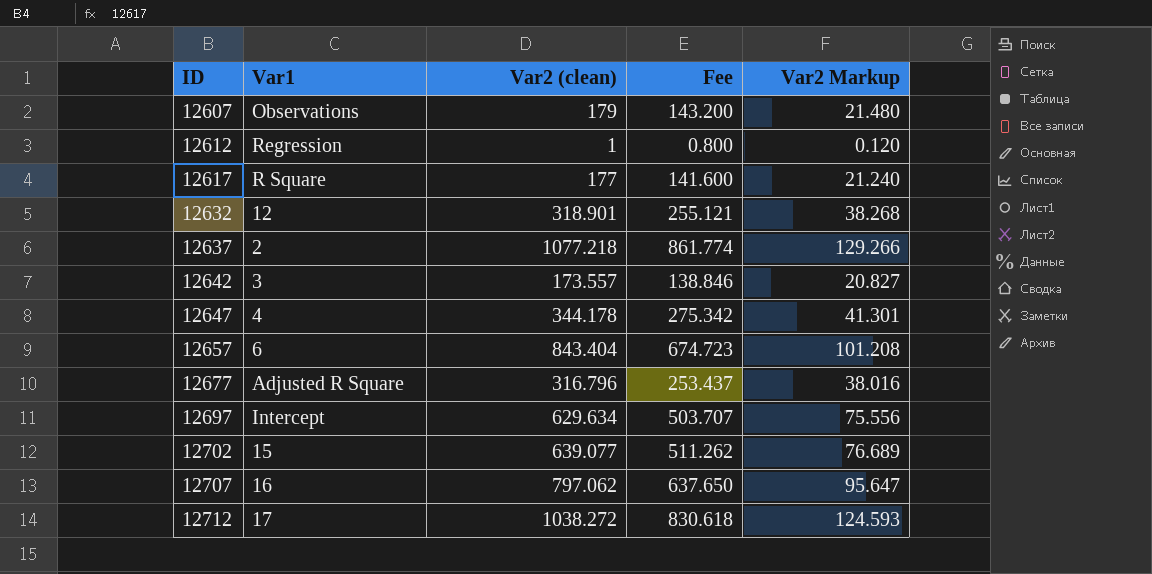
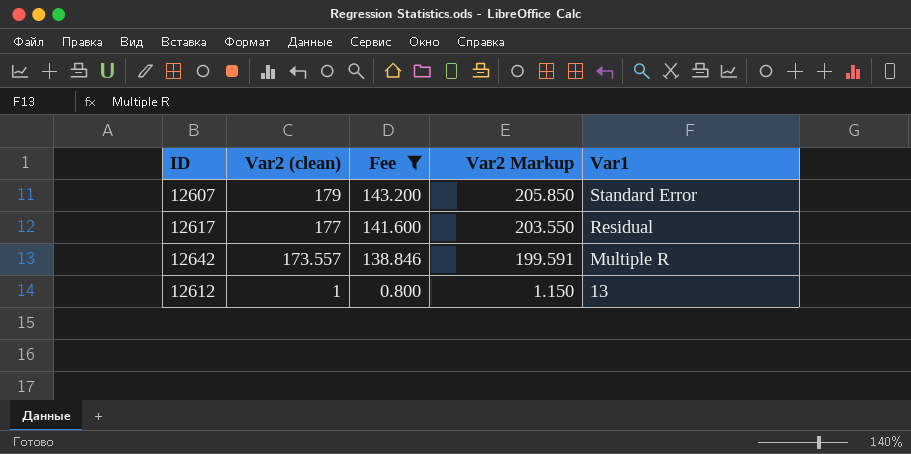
filter: none -> Fee <= 143.200
row order: ID ascending -> Var2 (clean) descending
column Var2 Markup | formula: [Var2 (clean)] * 0.12 -> [Var2 (clean)] * 1.15
column Var1 | position: 2 -> 5
12607 | Var1: Observations -> Standard Error
12617 | Var1: R Square -> Residual
12642 | Var1: 3 -> Multiple R
12612 | Var1: Regression -> 13

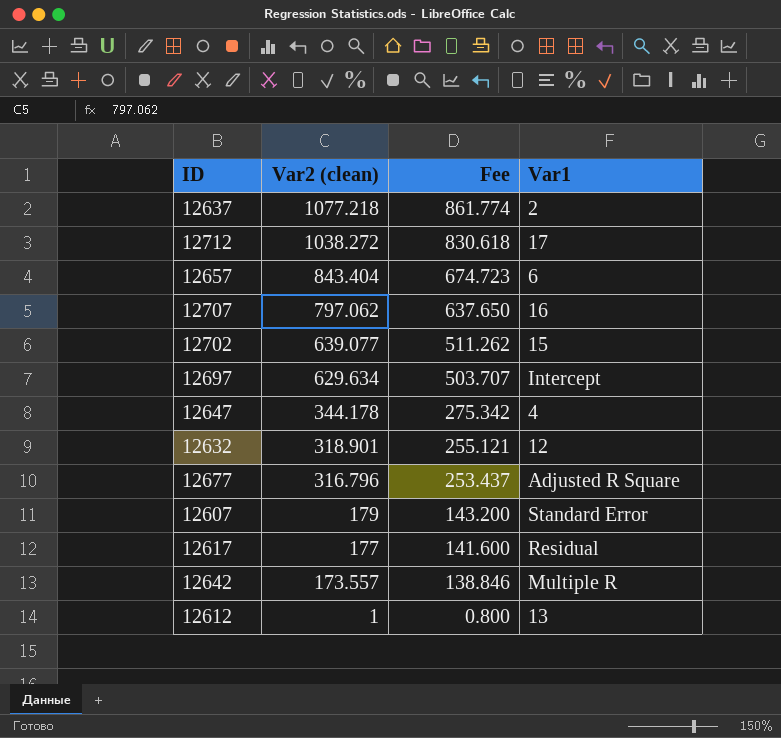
filter: Fee <= 143.200 -> none
column Var2 Markup | formula: [Var2 (clean)] * 1.15 -> none

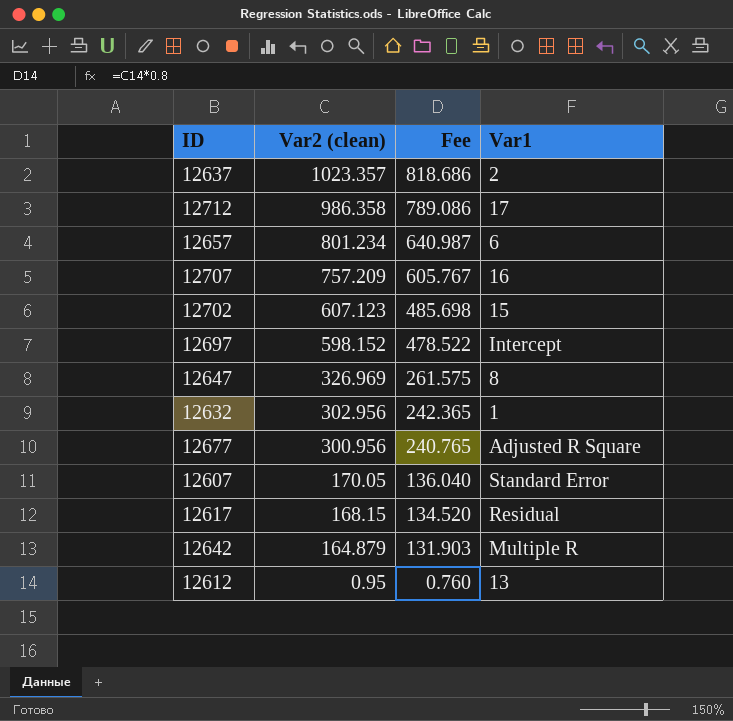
12637 | Var2 (clean): 1077.218 -> 1023.357
12637 | Fee: 861.774 -> 818.686
12712 | Var2 (clean): 1038.272 -> 986.358
12712 | Fee: 830.618 -> 789.086
12657 | Var2 (clean): 843.404 -> 801.234
12657 | Fee: 674.723 -> 640.987
12707 | Var2 (clean): 797.062 -> 757.209
12707 | Fee: 637.650 -> 605.767
12702 | Var2 (clean): 639.077 -> 607.123
12702 | Fee: 511.262 -> 485.698
12697 | Var2 (clean): 629.634 -> 598.152
12697 | Fee: 503.707 -> 478.522
12647 | Var2 (clean): 344.178 -> 326.969
12647 | Fee: 275.342 -> 261.575
12647 | Var1: 4 -> 8
12632 | Var2 (clean): 318.901 -> 302.956
12632 | Fee: 255.121 -> 242.365
12632 | Var1: 12 -> 1
12677 | Var2 (clean): 316.796 -> 300.956
12677 | Fee: 253.437 -> 240.765
12607 | Var2 (clean): 179 -> 170.05
12607 | Fee: 143.200 -> 136.040
12617 | Var2 (clean): 177 -> 168.15
12617 | Fee: 141.600 -> 134.520
12642 | Var2 (clean): 173.557 -> 164.879
12642 | Fee: 138.846 -> 131.903
12612 | Var2 (clean): 1 -> 0.95
12612 | Fee: 0.800 -> 0.760

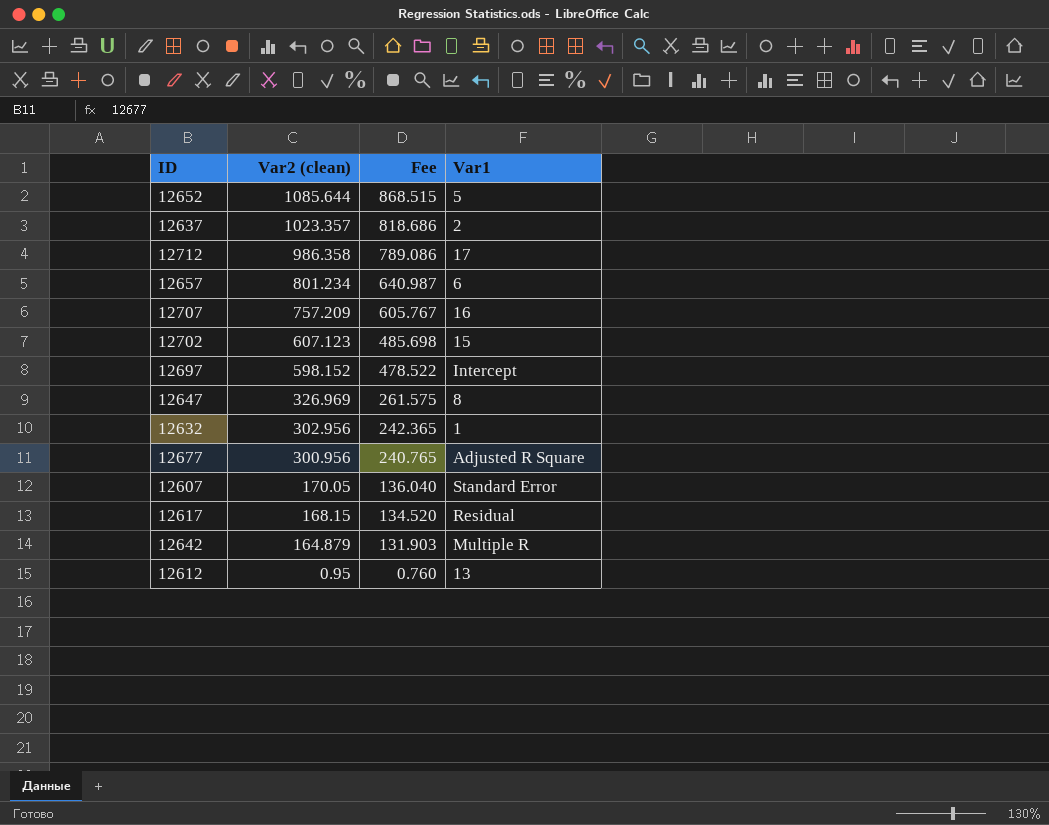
row 12652: none -> 1085.644 | 868.515 | 5

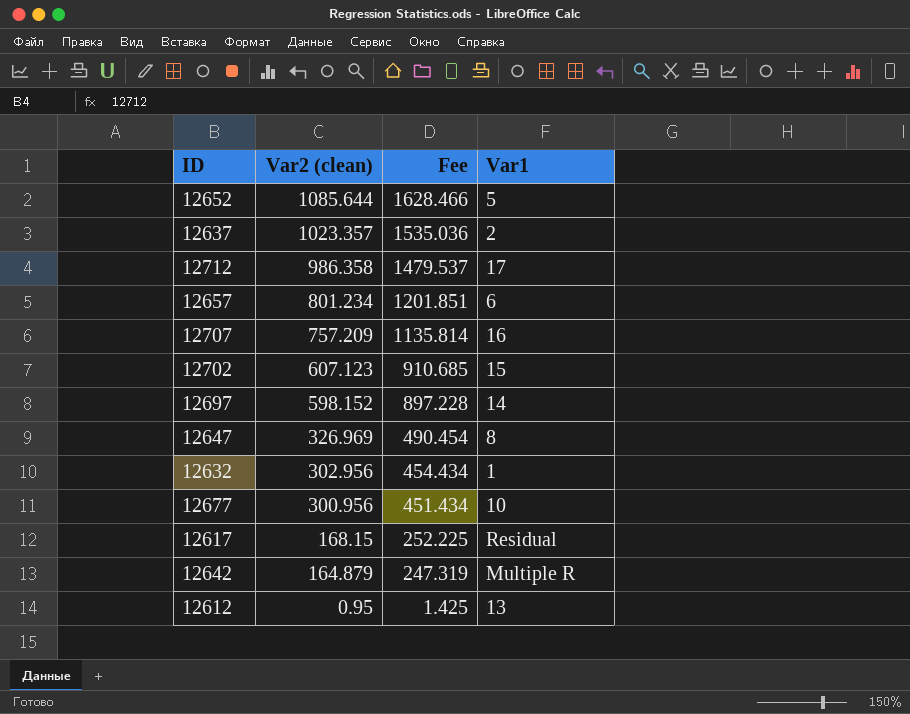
column Fee | formula: [Var2 (clean)] * 0.8 -> [Var2 (clean)] * 1.5
row 12607: 170.05 | 136.040 | Standard Error -> none
12697 | Var1: Intercept -> 14
12677 | Var1: Adjusted R Square -> 10

